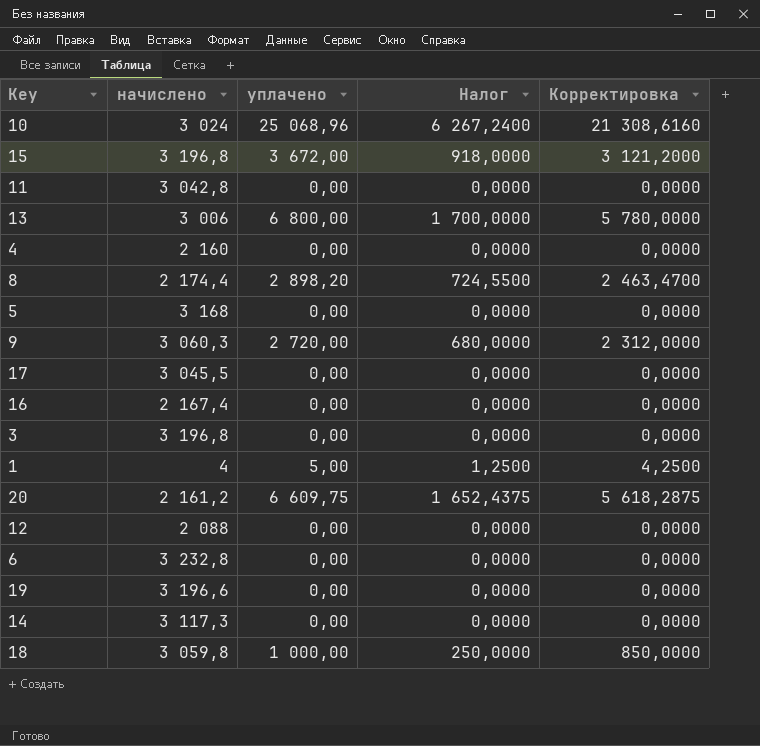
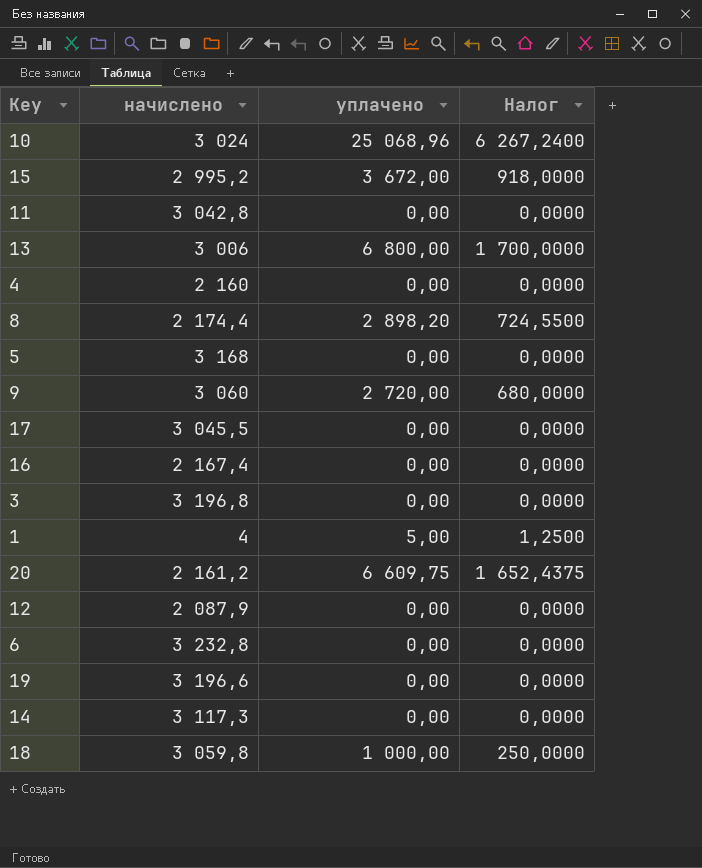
column Корректировка | formula: [уплачено] * 0,85 -> none
15 | начислено: 3 196,8 -> 2 995,2
9 | начислено: 3 060,3 -> 3 060
12 | начислено: 2 088 -> 2 087,9

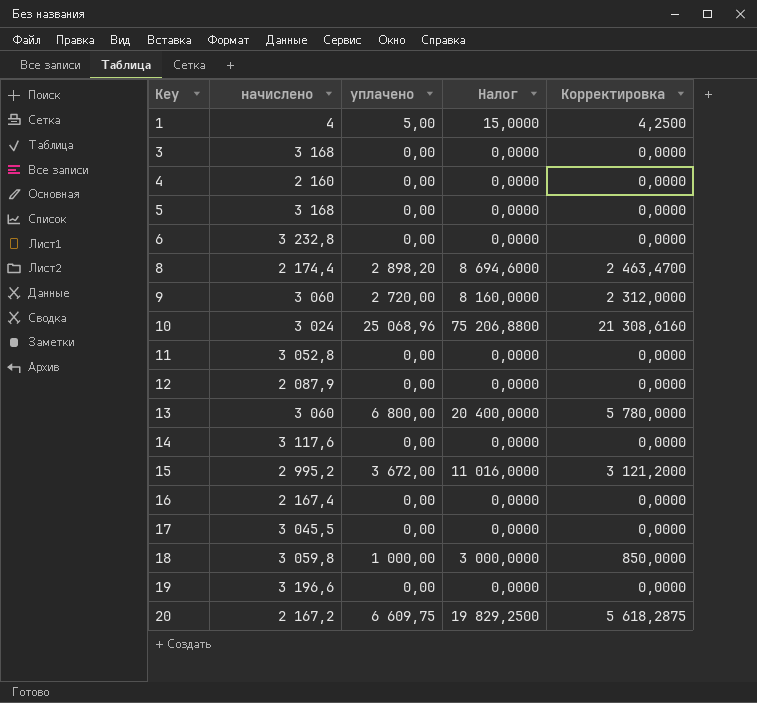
row order: none -> Key ascending
column Налог | formula: [уплачено] * 0,25 -> [уплачено] * 3
column Корректировка | formula: none -> [уплачено] * 0,85
3 | начислено: 3 196,8 -> 3 168
11 | начислено: 3 042,8 -> 3 052,8
13 | начислено: 3 006 -> 3 060
14 | начислено: 3 117,3 -> 3 117,6
20 | начислено: 2 161,2 -> 2 167,2

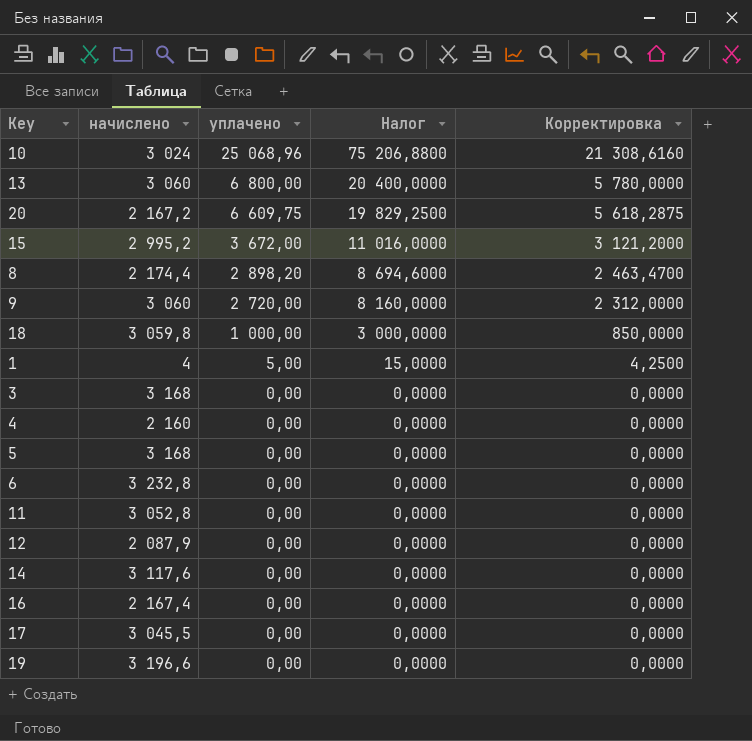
row order: Key ascending -> уплачено descending

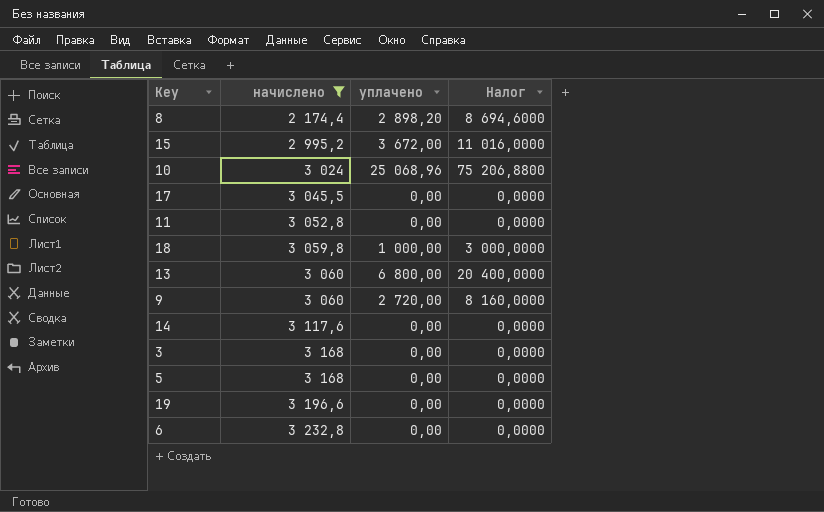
filter: none -> начислено >= 2 174,4
row order: уплачено descending -> начислено ascending
column Корректировка | formula: [уплачено] * 0,85 -> none

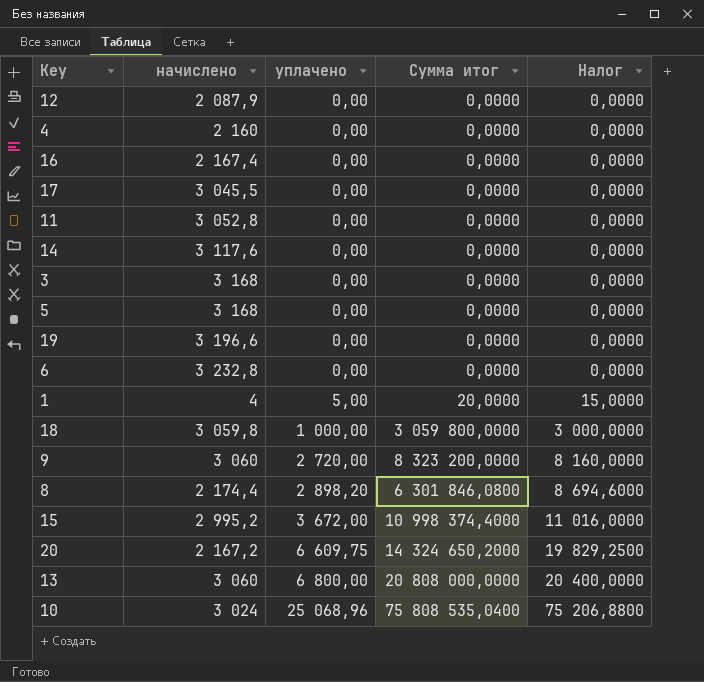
filter: начислено >= 2 174,4 -> none
row order: начислено ascending -> уплачено ascending
column Сумма итог | formula: none -> [начислено] * [уплачено]

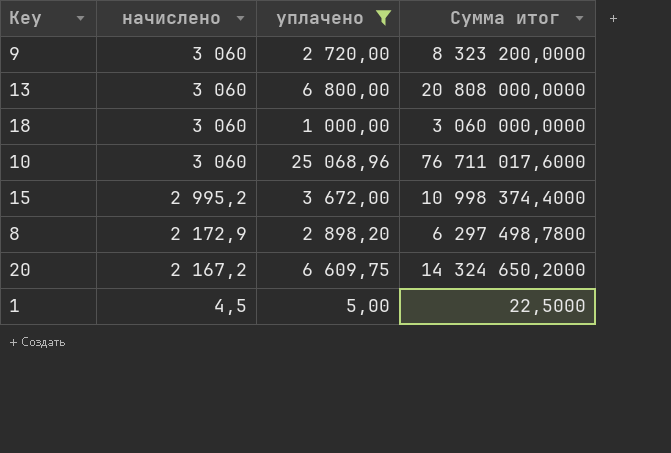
filter: none -> уплачено != 0,00
row order: уплачено ascending -> начислено descending
column Налог | formula: [уплачено] * 3 -> none
18 | начислено: 3 059,8 -> 3 060
18 | Сумма итог: 3 059 800,0000 -> 3 060 000,0000
10 | начислено: 3 024 -> 3 060
10 | Сумма итог: 75 808 535,0400 -> 76 711 017,6000
8 | начислено: 2 174,4 -> 2 172,9
8 | Сумма итог: 6 301 846,0800 -> 6 297 498,7800
1 | начислено: 4 -> 4,5
1 | Сумма итог: 20,0000 -> 22,5000

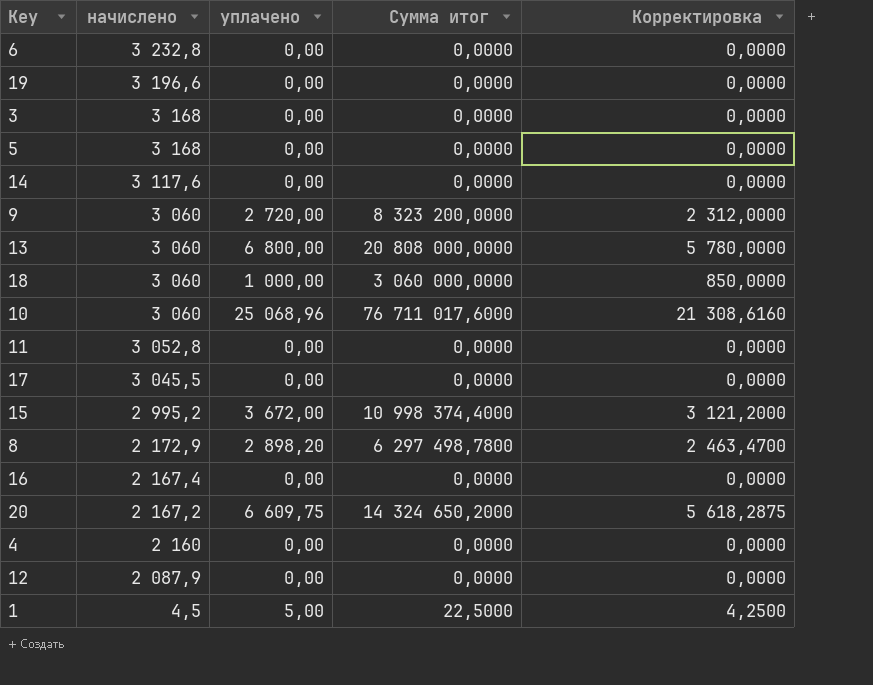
filter: уплачено != 0,00 -> none
column Корректировка | formula: none -> [уплачено] * 0,85

